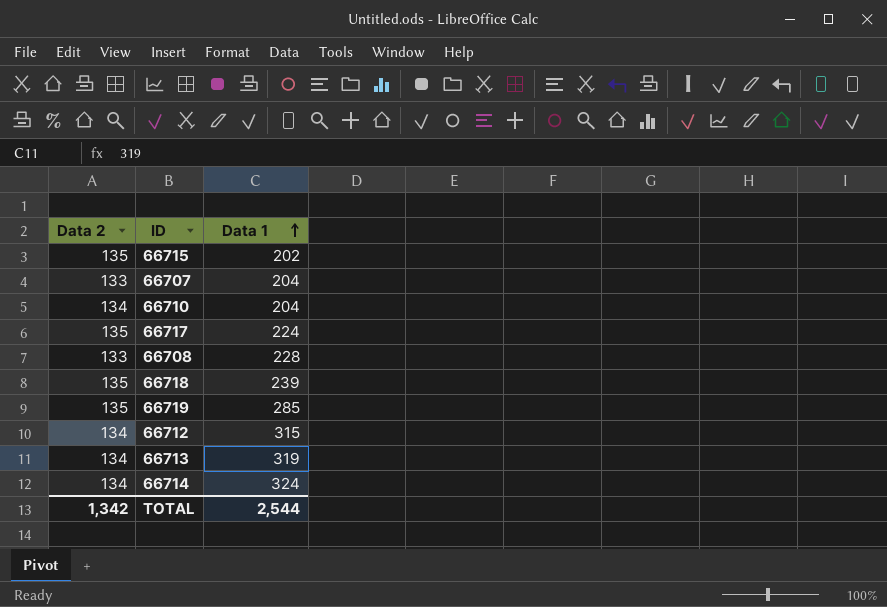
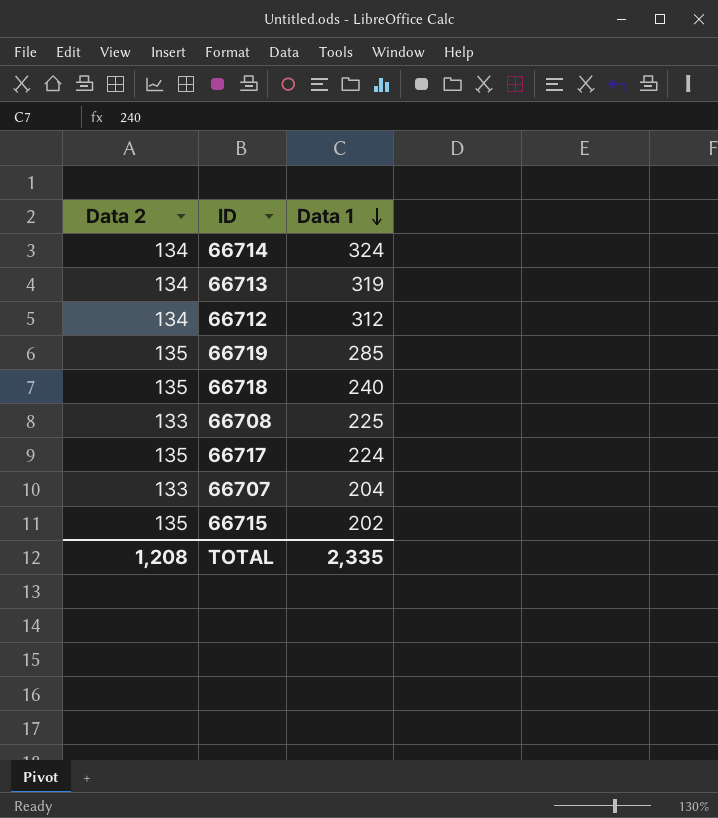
row order: Data 1 ascending -> Data 1 descending
row 66710: 134 | 204 -> none
66712 | Data 1: 315 -> 312
66718 | Data 1: 239 -> 240
66708 | Data 1: 228 -> 225
TOTAL | Data 2: 1,342 -> 1,208
TOTAL | Data 1: 2,544 -> 2,335

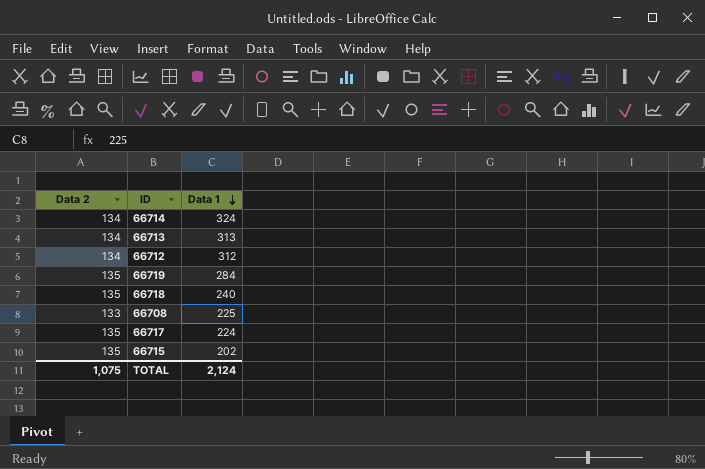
row 66707: 133 | 204 -> none
66713 | Data 1: 319 -> 313
66719 | Data 1: 285 -> 284
TOTAL | Data 2: 1,208 -> 1,075
TOTAL | Data 1: 2,335 -> 2,124

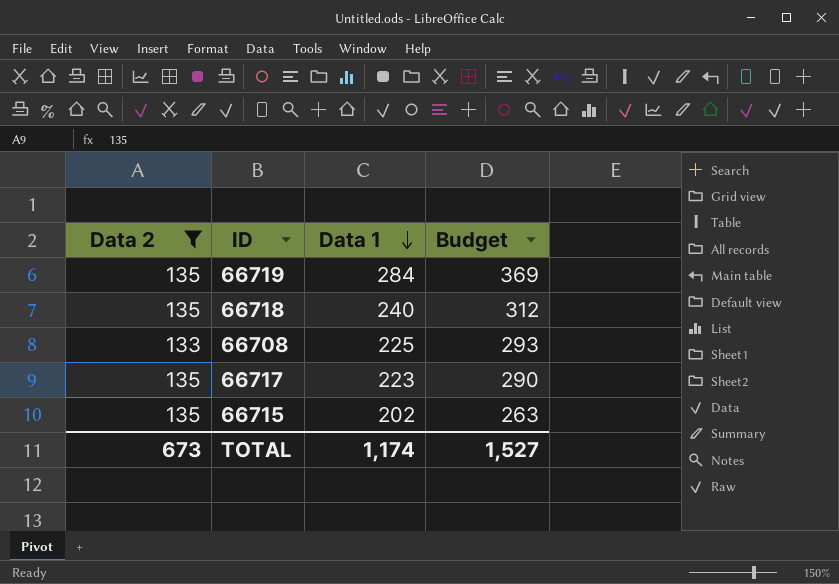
filter: none -> Data 2 != 134
column Budget | formula: none -> [Data 1] * 1.3
66717 | Data 1: 224 -> 223
TOTAL | Data 2: 1,075 -> 673
TOTAL | Data 1: 2,124 -> 1,174

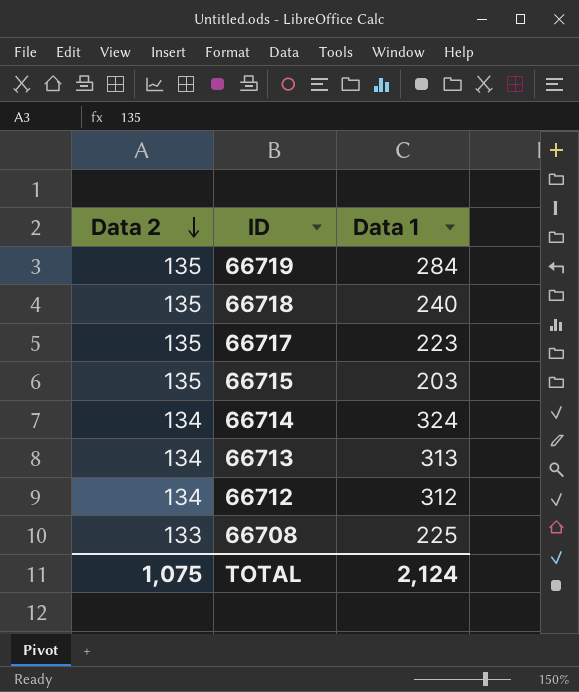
filter: Data 2 != 134 -> none
row order: Data 1 descending -> Data 2 descending
column Budget | formula: [Data 1] * 1.3 -> none
66715 | Data 1: 202 -> 203
TOTAL | Data 2: 673 -> 1,075
TOTAL | Data 1: 1,174 -> 2,124

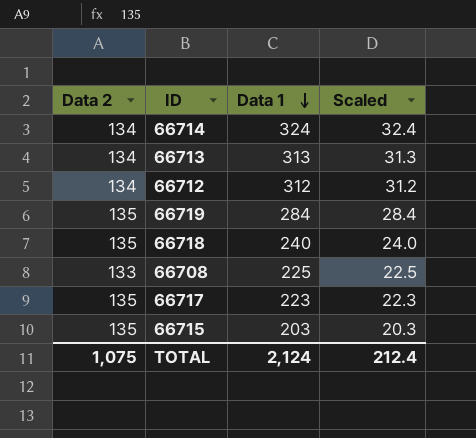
row order: Data 2 descending -> Data 1 descending
column Scaled | formula: none -> [Data 1] * 0.1

